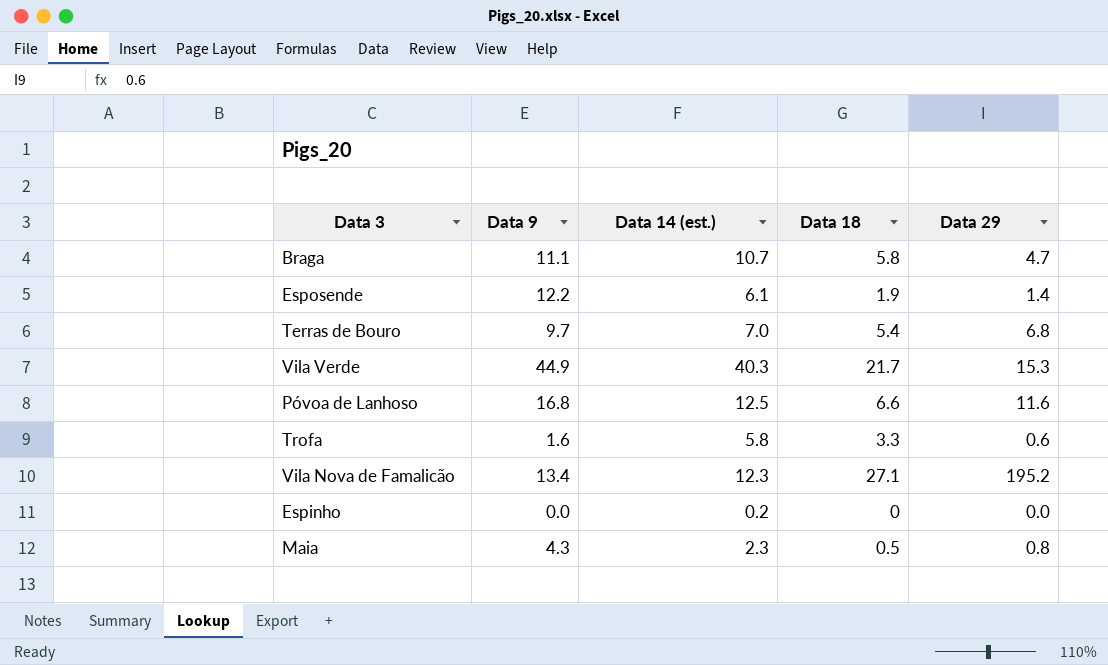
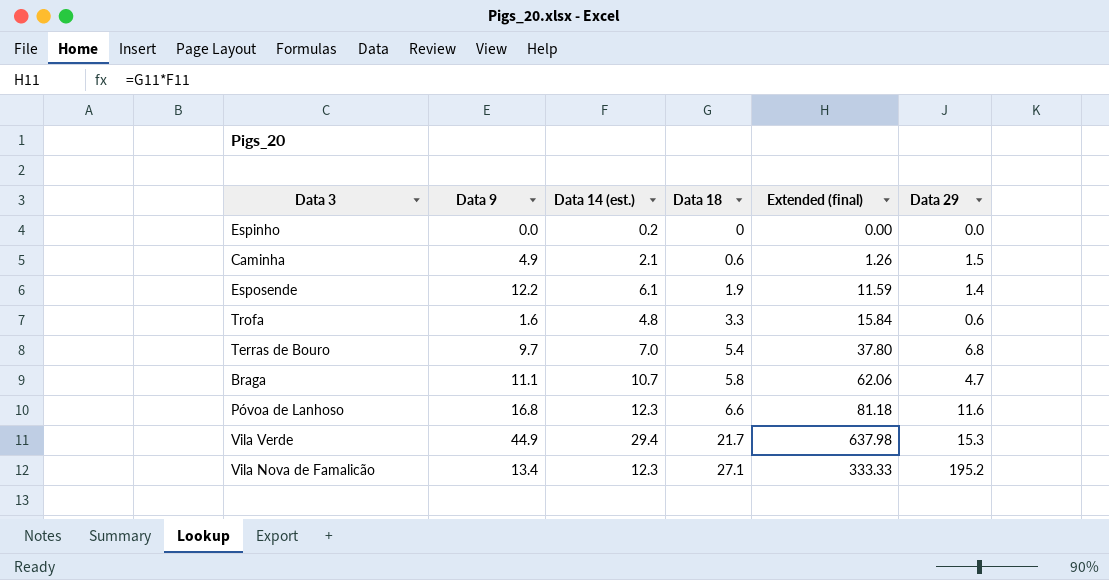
row order: none -> Data 18 ascending
column Extended (final) | formula: none -> [Data 14 (est.)] * [Data 18]
row Maia: 4.3 | 2.3 | 0.5 | 0.8 -> none
row Caminha: none -> 4.9 | 2.1 | 0.6 | 1.26 | 1.5
Trofa | Data 14 (est.): 5.8 -> 4.8
Póvoa de Lanhoso | Data 14 (est.): 12.5 -> 12.3
Vila Verde | Data 14 (est.): 40.3 -> 29.4

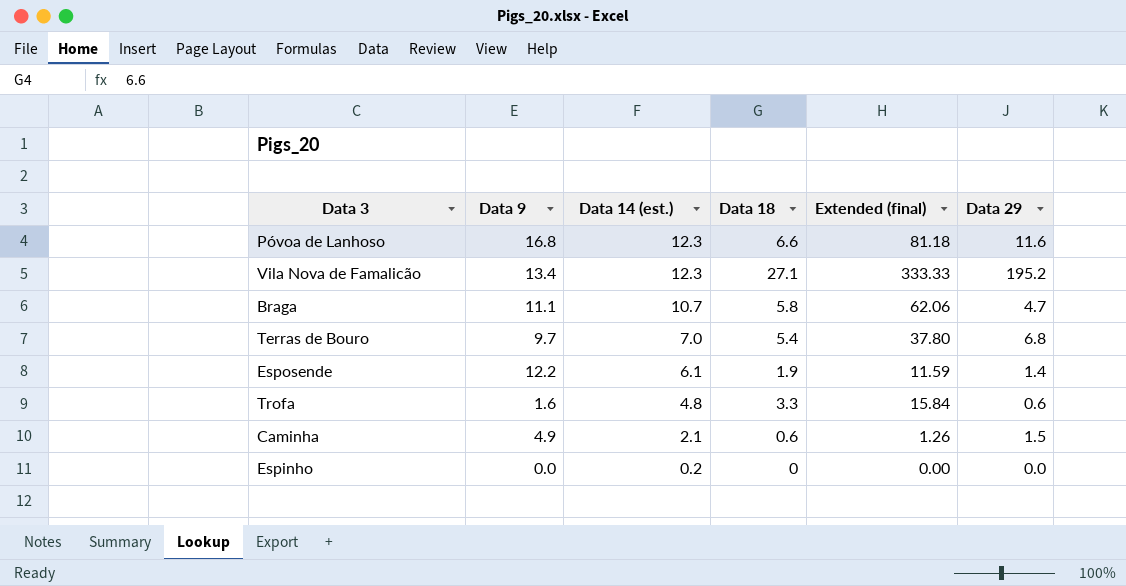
row order: Data 18 ascending -> Data 14 (est.) descending
row Vila Verde: 44.9 | 29.4 | 21.7 | 637.98 | 15.3 -> none

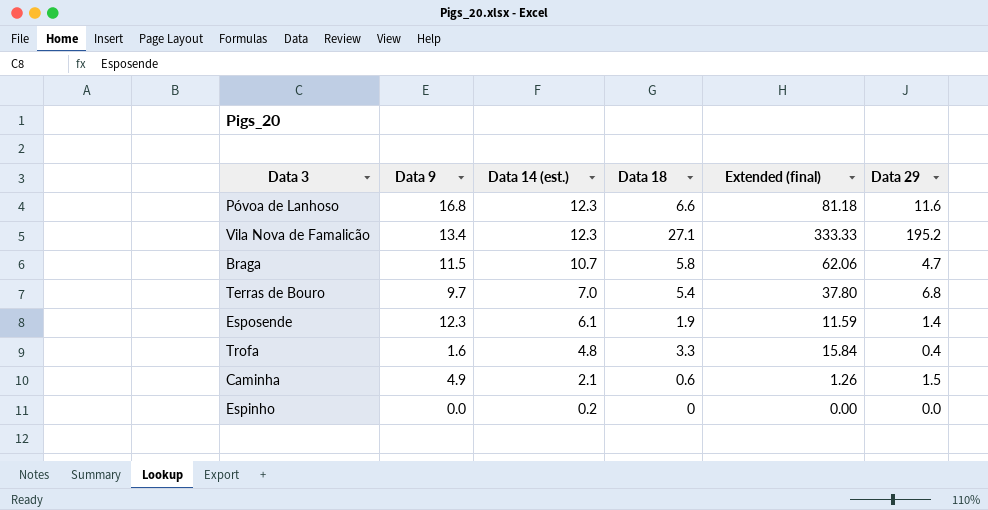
Braga | Data 9: 11.1 -> 11.5
Esposende | Data 9: 12.2 -> 12.3
Trofa | Data 29: 0.6 -> 0.4

